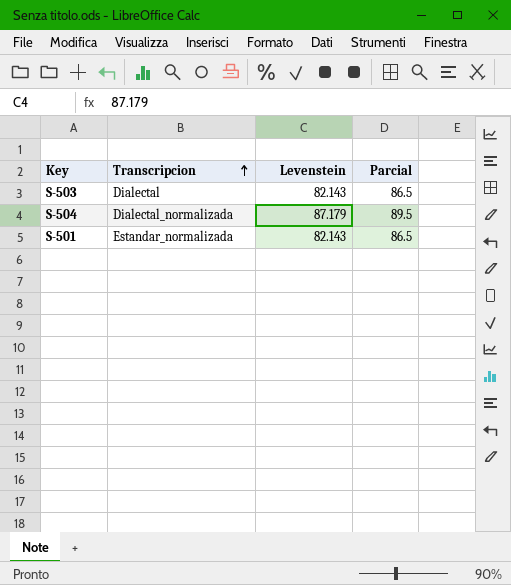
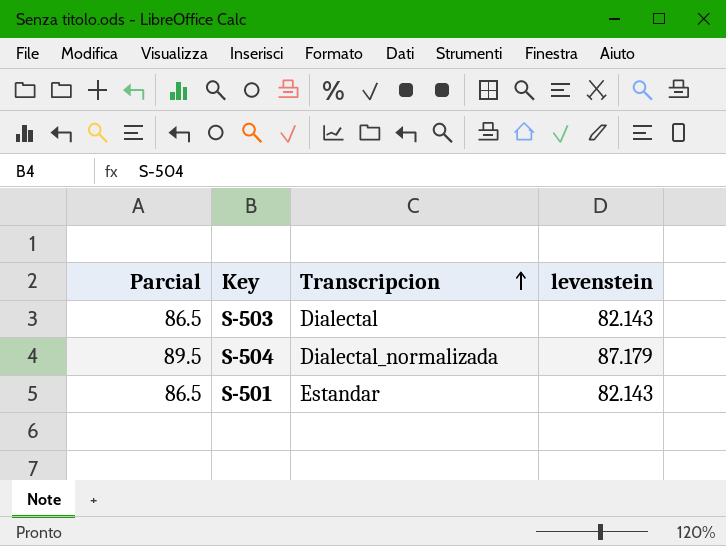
column Parcial | position: 4 -> 1
column name: Levenstein -> levenstein
S-501 | Transcripcion: Estandar_normalizada -> Estandar

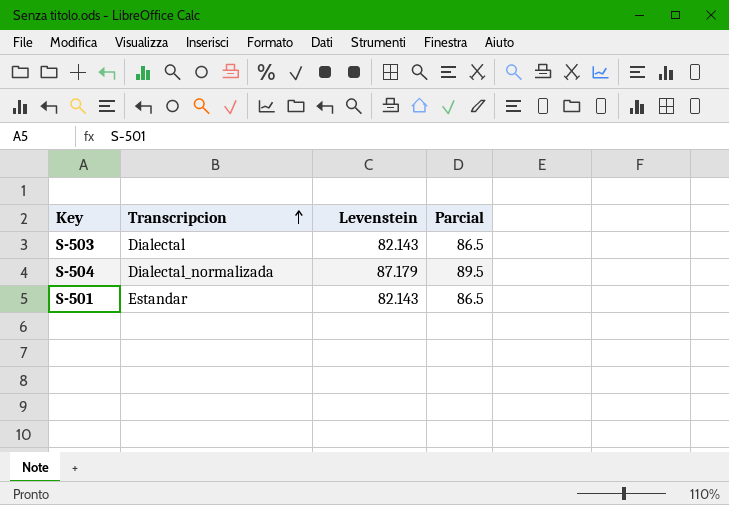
column name: levenstein -> Levenstein
column Parcial | position: 1 -> 4

